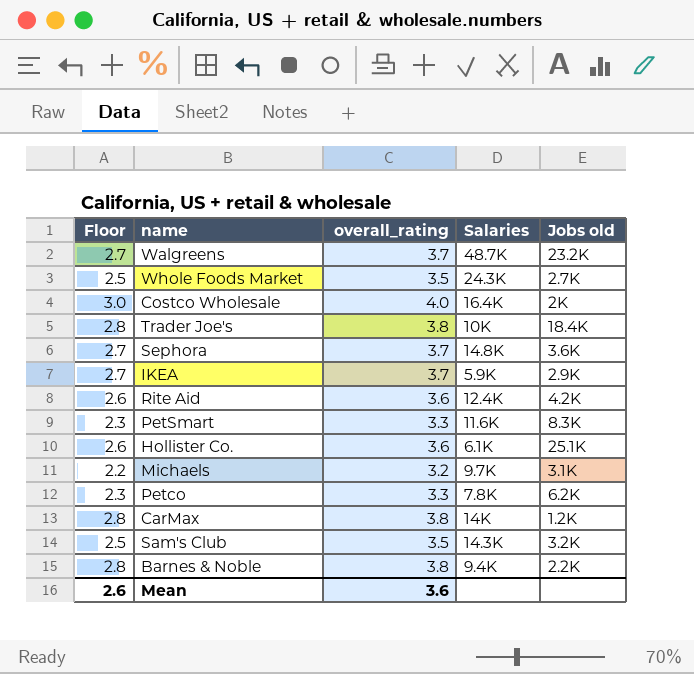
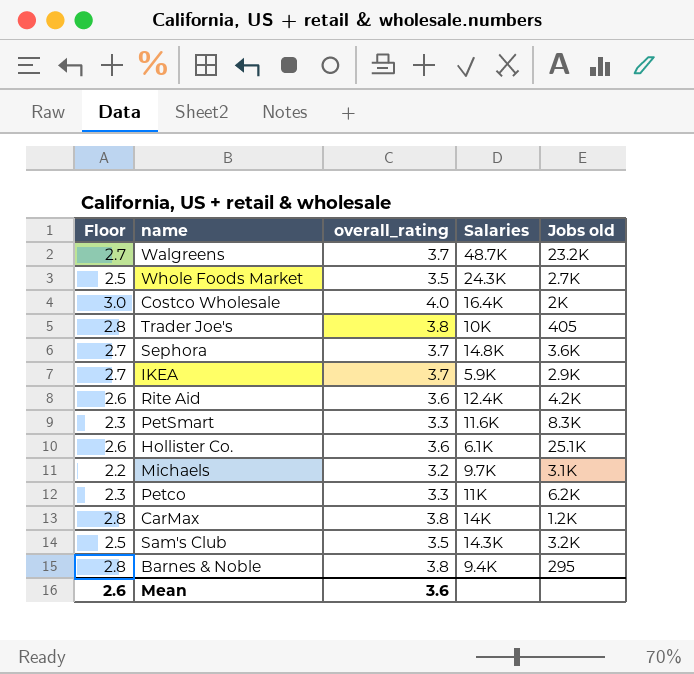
Trader Joe's | Jobs old: 18.4K -> 405
Petco | Salaries: 7.8K -> 11K
Barnes & Noble | Jobs old: 2.2K -> 295

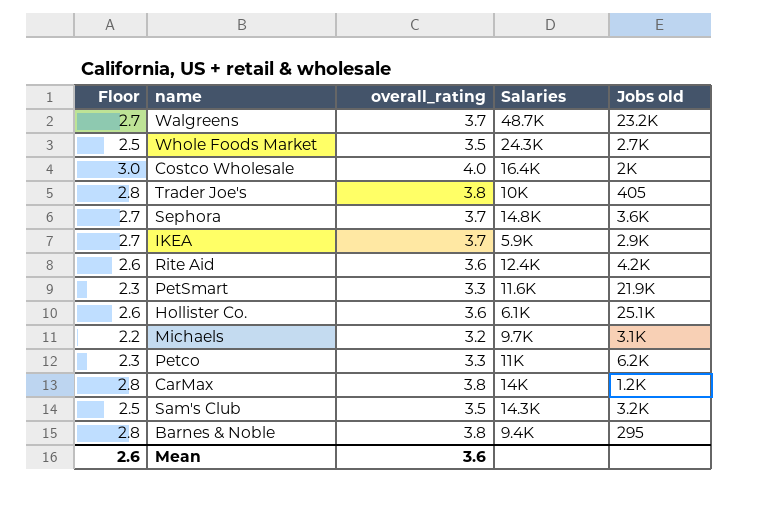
PetSmart | Jobs old: 8.3K -> 21.9K

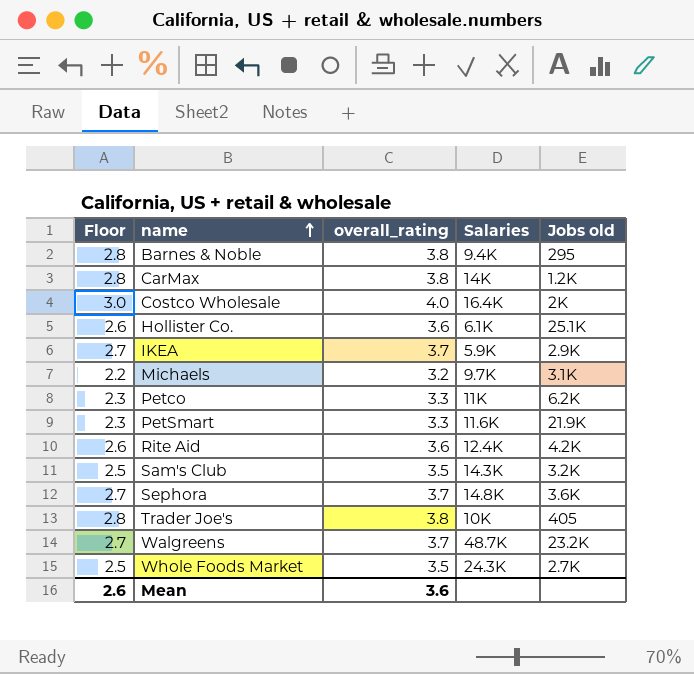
row order: none -> name ascending

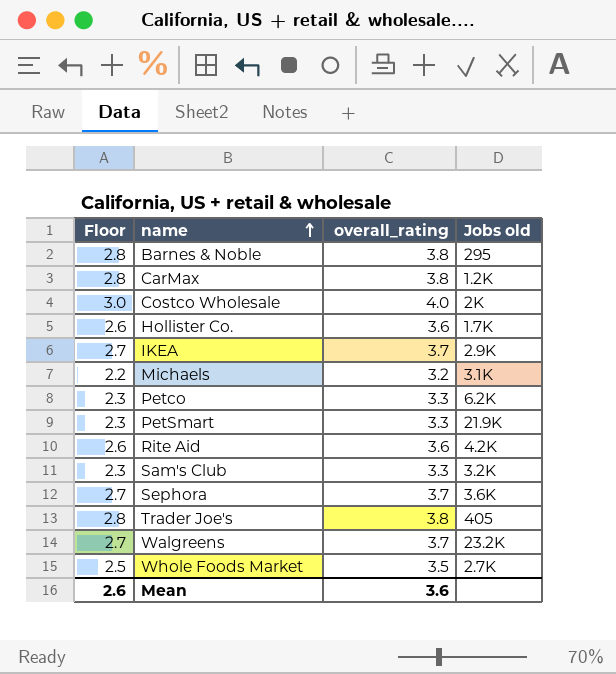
column Salaries | position: 4 -> none
Hollister Co. | Jobs old: 25.1K -> 1.7K
Sam's Club | Floor: 2.5 -> 2.3
Sam's Club | overall_rating: 3.5 -> 3.3

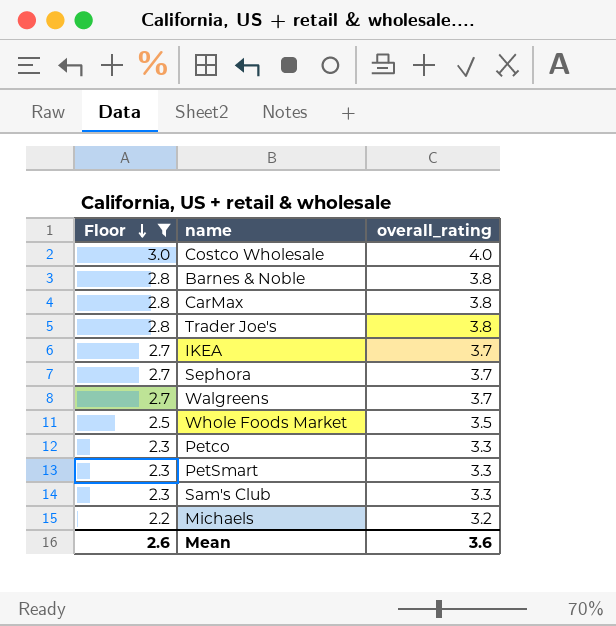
filter: none -> Floor != 2.6
row order: name ascending -> Floor descending
column Jobs old | position: 4 -> none

